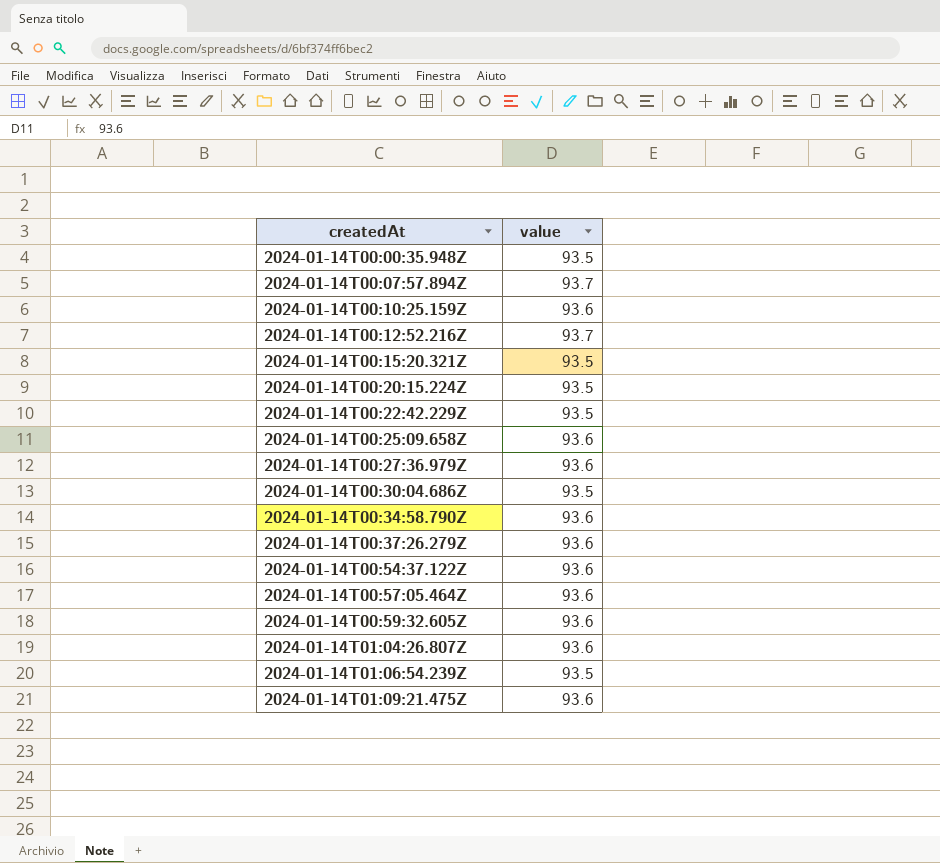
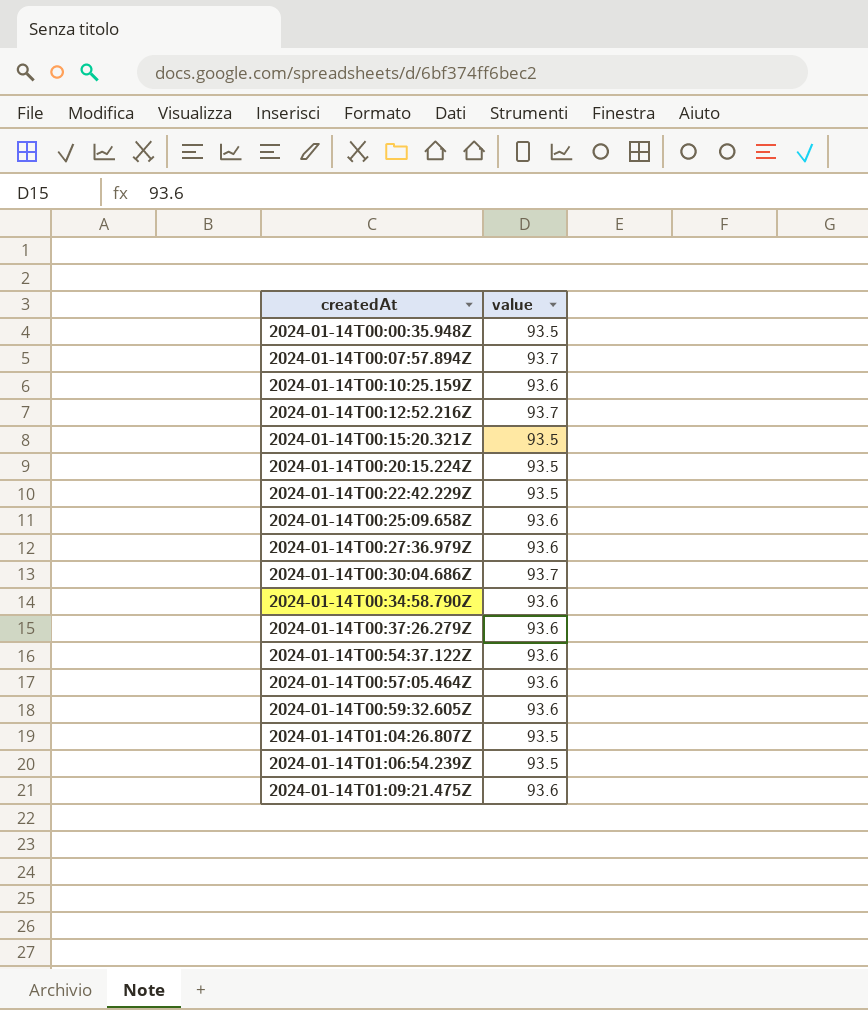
2024-01-14T00:30:04.686Z | value: 93.5 -> 93.7
2024-01-14T01:04:26.807Z | value: 93.6 -> 93.5

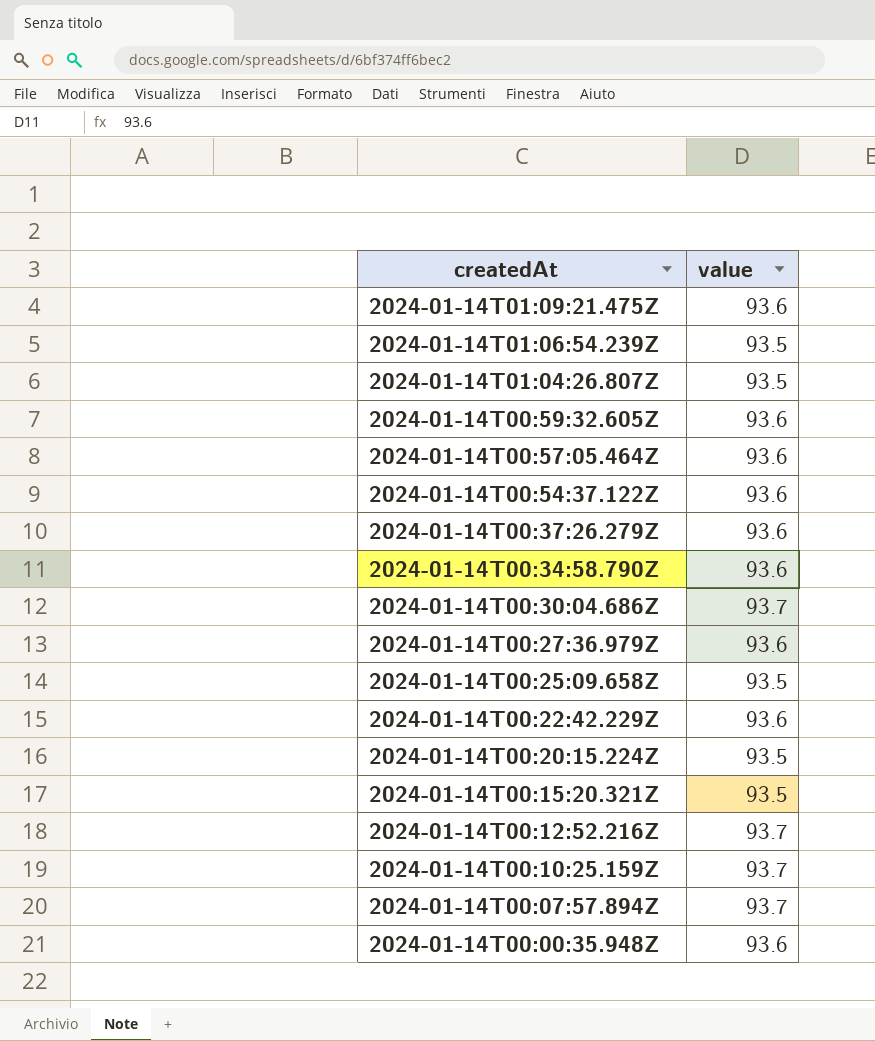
row order: createdAt ascending -> createdAt descending
2024-01-14T00:25:09.658Z | value: 93.6 -> 93.5
2024-01-14T00:22:42.229Z | value: 93.5 -> 93.6
2024-01-14T00:10:25.159Z | value: 93.6 -> 93.7
2024-01-14T00:00:35.948Z | value: 93.5 -> 93.6

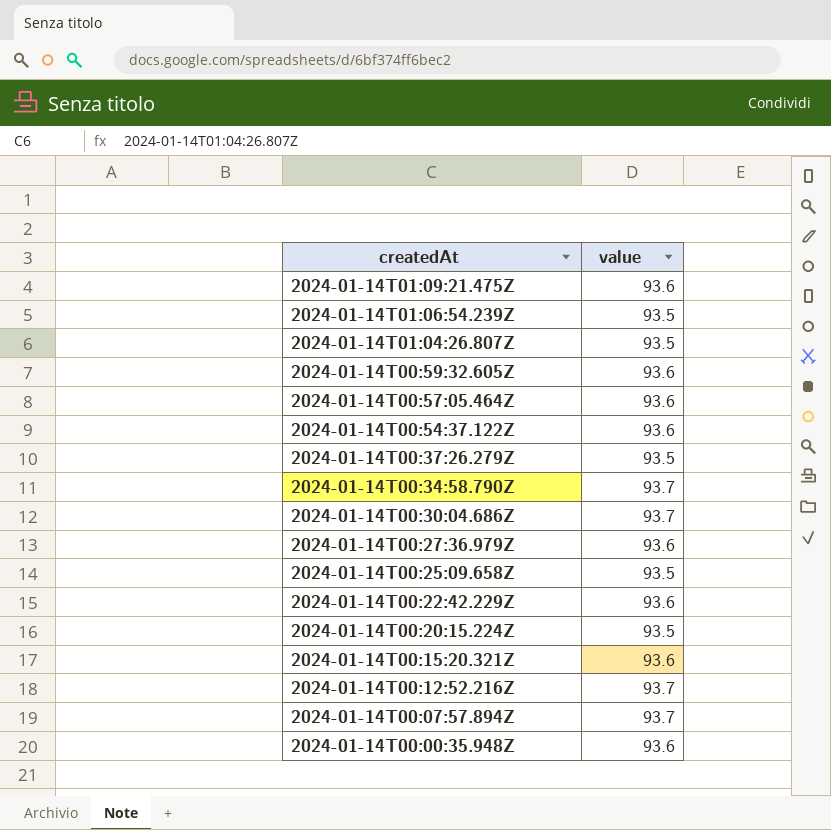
row 2024-01-14T00:10:25.159Z: 93.7 -> none
2024-01-14T00:37:26.279Z | value: 93.6 -> 93.5
2024-01-14T00:34:58.790Z | value: 93.6 -> 93.7
2024-01-14T00:15:20.321Z | value: 93.5 -> 93.6

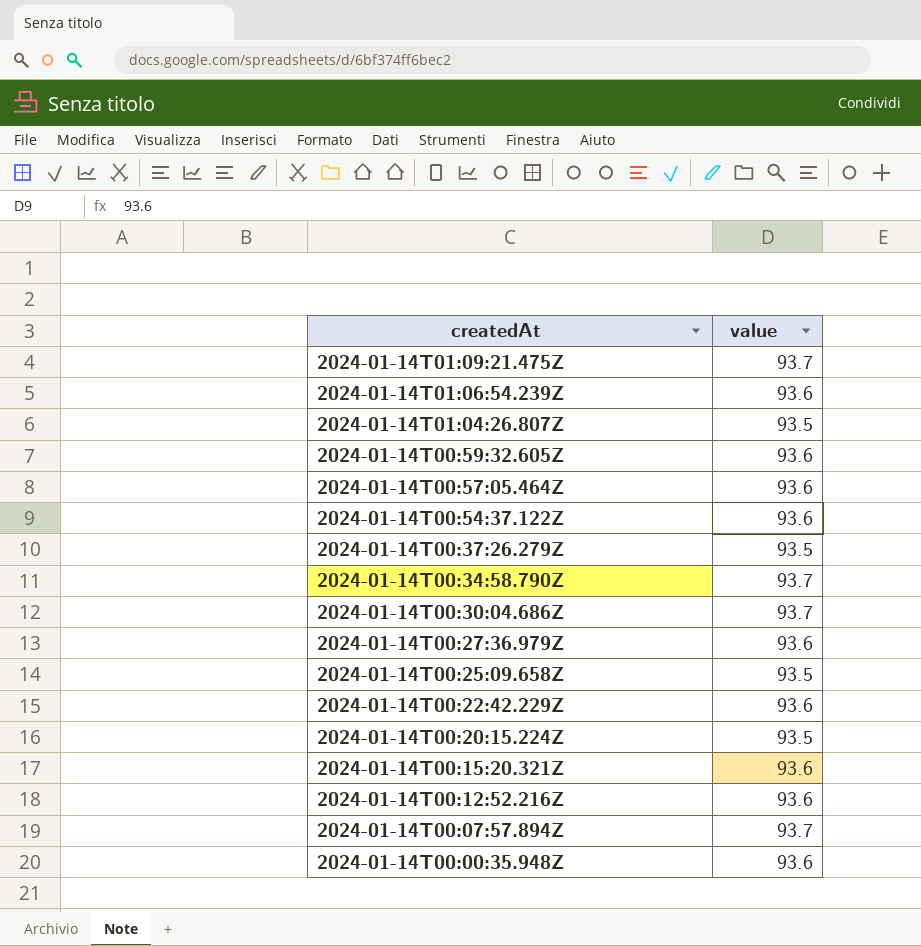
2024-01-14T01:09:21.475Z | value: 93.6 -> 93.7
2024-01-14T01:06:54.239Z | value: 93.5 -> 93.6
2024-01-14T00:12:52.216Z | value: 93.7 -> 93.6

